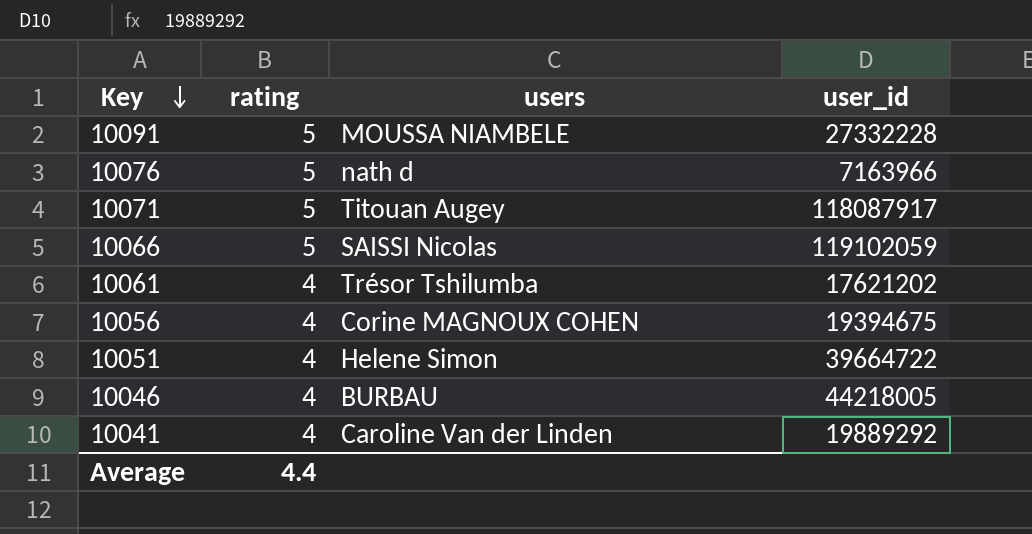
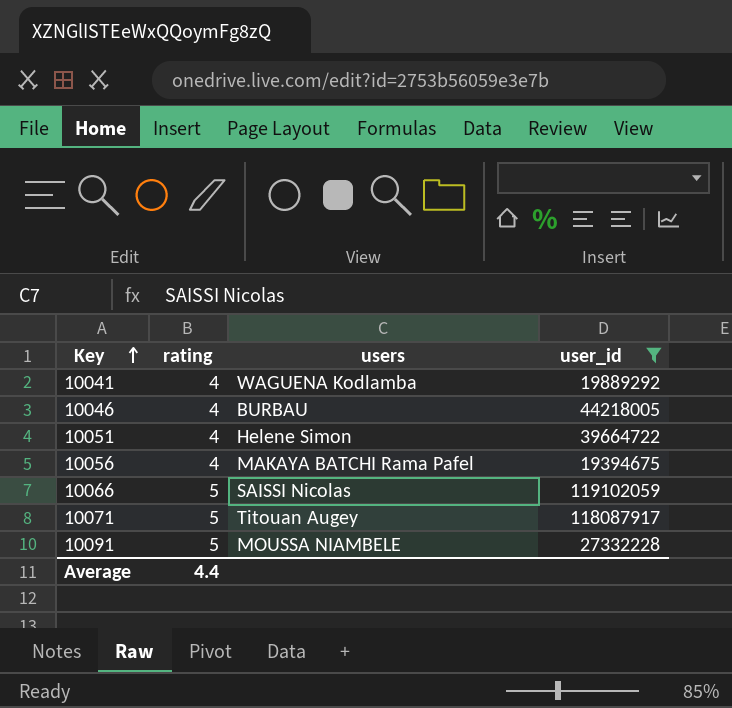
filter: none -> user_id >= 19394675
row order: Key descending -> Key ascending
10041 | users: Caroline Van der Linden -> WAGUENA Kodlamba
10056 | users: Corine MAGNOUX COHEN -> MAKAYA BATCHI Rama Pafel

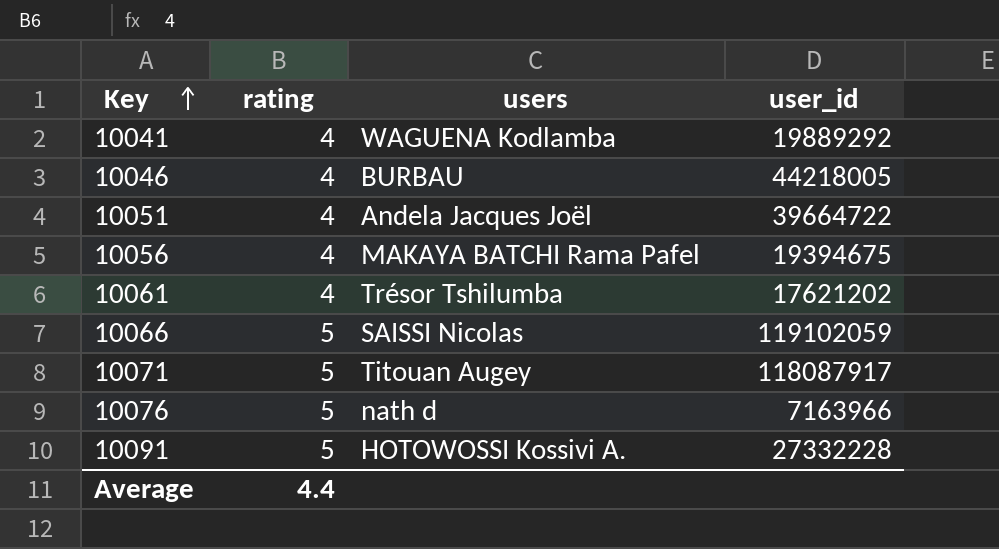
filter: user_id >= 19394675 -> none
10051 | users: Helene Simon -> Andela Jacques Joël
10091 | users: MOUSSA NIAMBELE -> HOTOWOSSI Kossivi A.

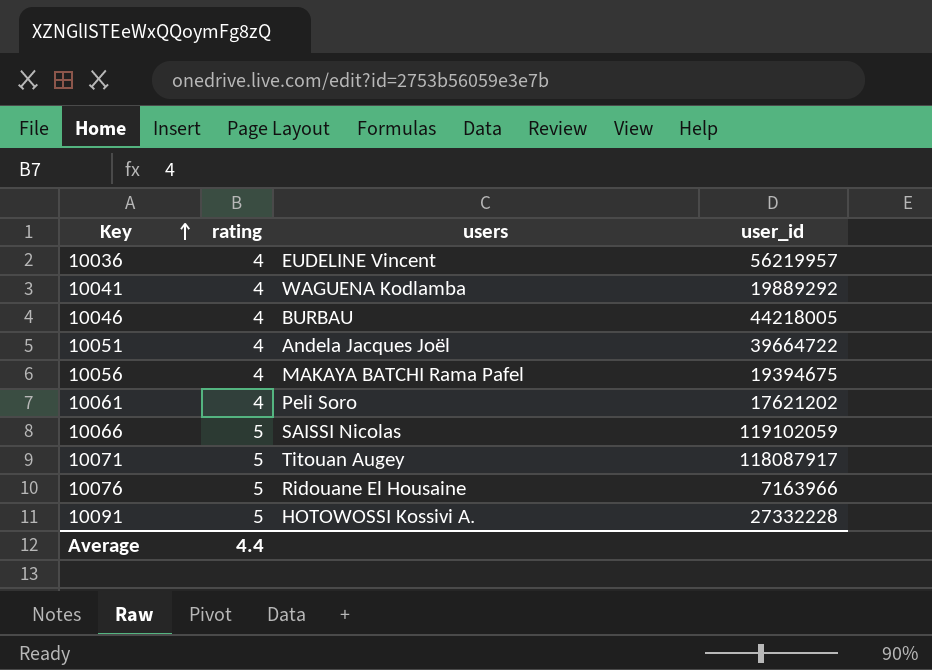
row 10036: none -> 4 | EUDELINE Vincent | 56219957
10061 | users: Trésor Tshilumba -> Peli Soro
10076 | users: nath d -> Ridouane El Housaine

